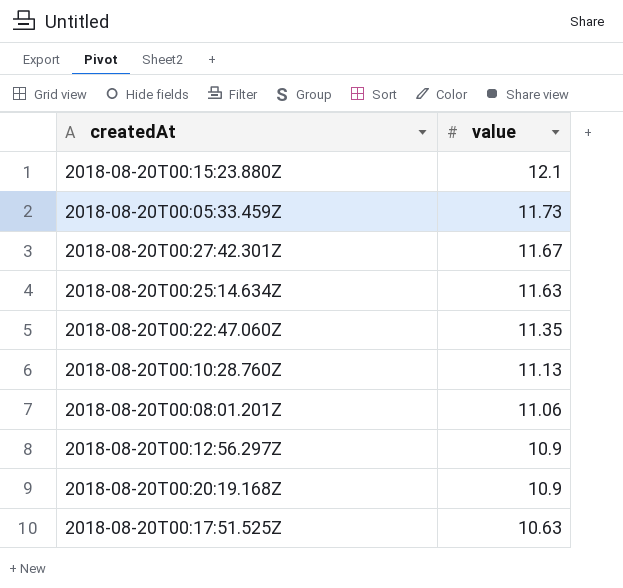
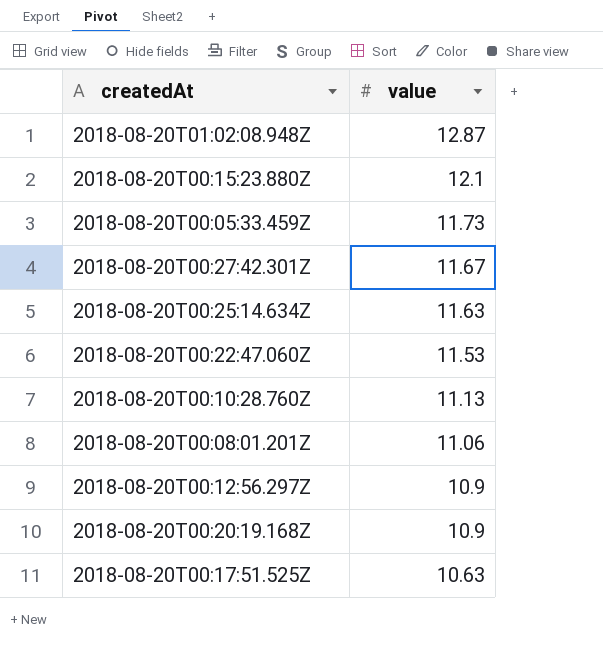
row 2018-08-20T01:02:08.948Z: none -> 12.87
2018-08-20T00:22:47.060Z | value: 11.35 -> 11.53

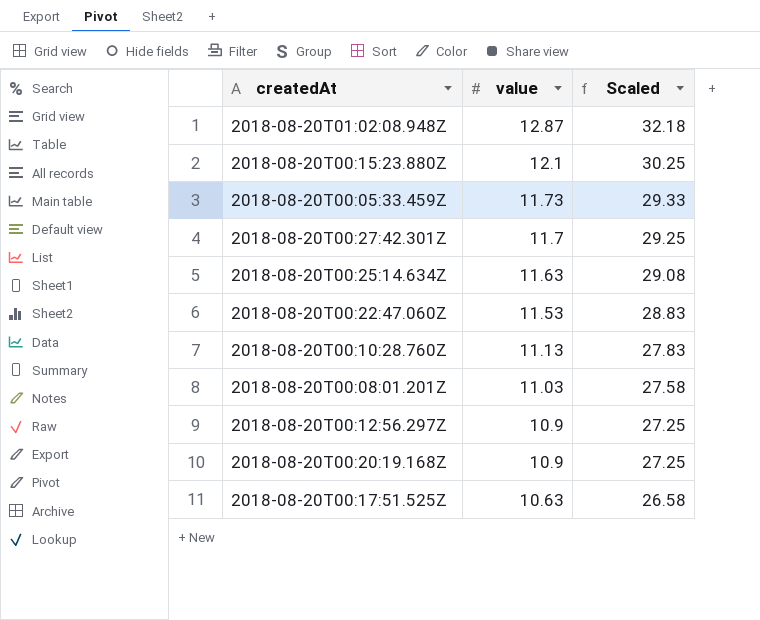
column Scaled | formula: none -> [value] * 2.5
2018-08-20T00:27:42.301Z | value: 11.67 -> 11.7
2018-08-20T00:08:01.201Z | value: 11.06 -> 11.03

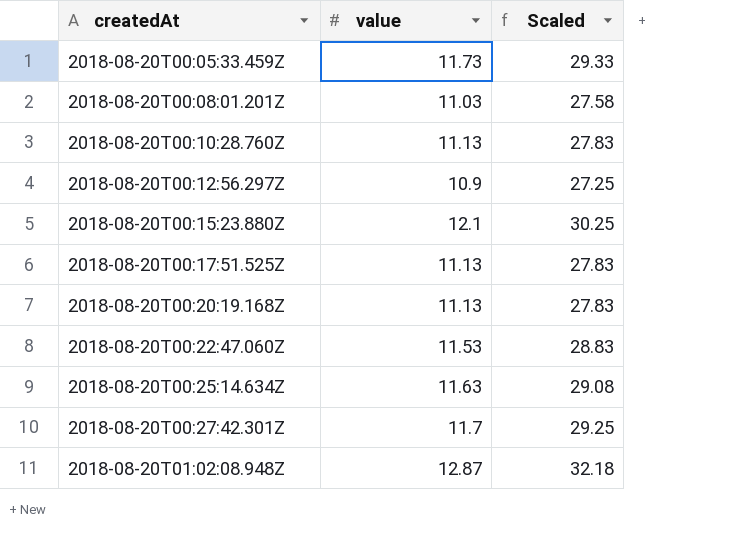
row order: value descending -> createdAt ascending
2018-08-20T00:17:51.525Z | value: 10.63 -> 11.13
2018-08-20T00:17:51.525Z | Scaled: 26.58 -> 27.83
2018-08-20T00:20:19.168Z | value: 10.9 -> 11.13
2018-08-20T00:20:19.168Z | Scaled: 27.25 -> 27.83

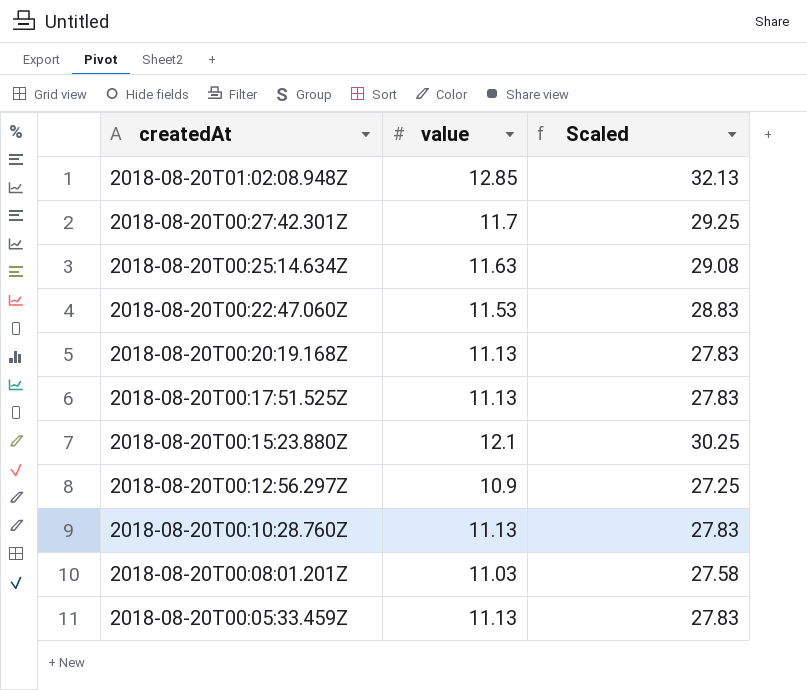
row order: createdAt ascending -> createdAt descending
2018-08-20T01:02:08.948Z | value: 12.87 -> 12.85
2018-08-20T01:02:08.948Z | Scaled: 32.18 -> 32.13
2018-08-20T00:05:33.459Z | value: 11.73 -> 11.13
2018-08-20T00:05:33.459Z | Scaled: 29.33 -> 27.83

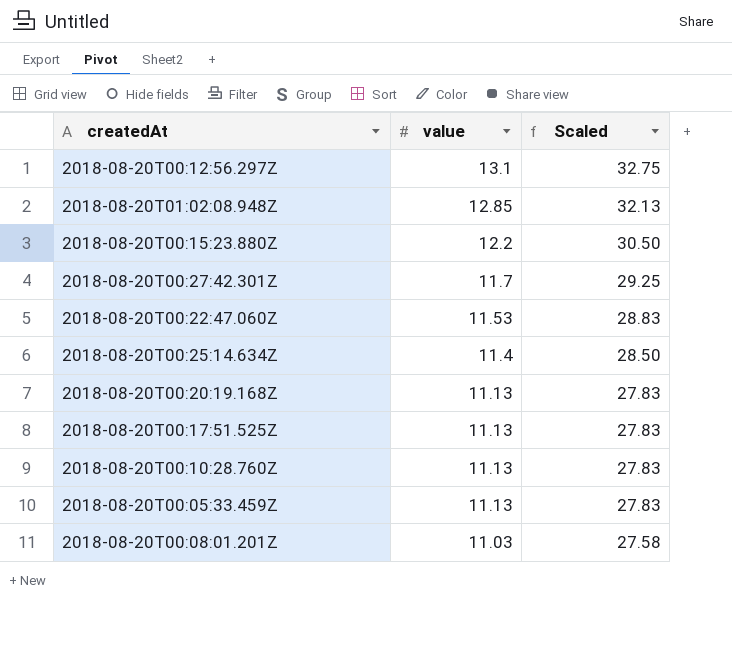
row order: createdAt descending -> value descending
2018-08-20T00:12:56.297Z | value: 10.9 -> 13.1
2018-08-20T00:12:56.297Z | Scaled: 27.25 -> 32.75
2018-08-20T00:15:23.880Z | value: 12.1 -> 12.2
2018-08-20T00:15:23.880Z | Scaled: 30.25 -> 30.50
2018-08-20T00:25:14.634Z | value: 11.63 -> 11.4
2018-08-20T00:25:14.634Z | Scaled: 29.08 -> 28.50

